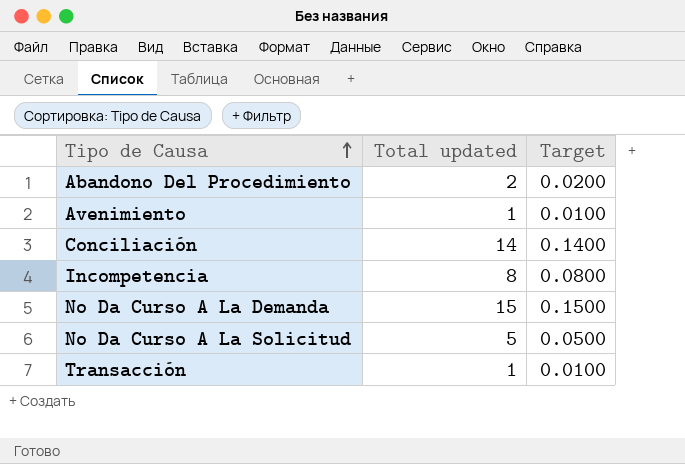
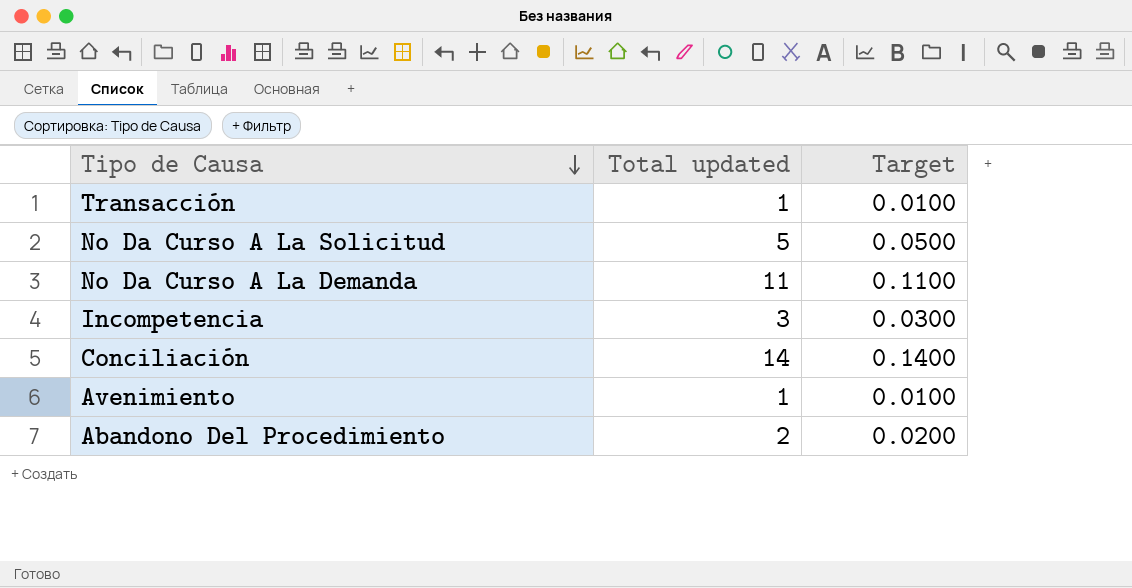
row order: Tipo de Causa ascending -> Tipo de Causa descending
No Da Curso A La Demanda | Total updated: 15 -> 11
No Da Curso A La Demanda | Target: 0.1500 -> 0.1100
Incompetencia | Total updated: 8 -> 3
Incompetencia | Target: 0.0800 -> 0.0300

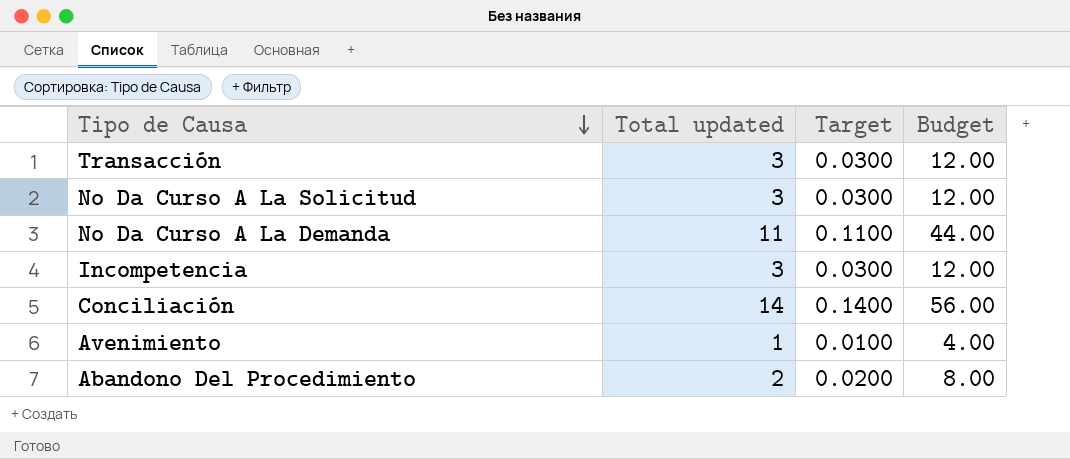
column Budget | formula: none -> [Total updated] * 4
Transacción | Total updated: 1 -> 3
Transacción | Target: 0.0100 -> 0.0300
No Da Curso A La Solicitud | Total updated: 5 -> 3
No Da Curso A La Solicitud | Target: 0.0500 -> 0.0300

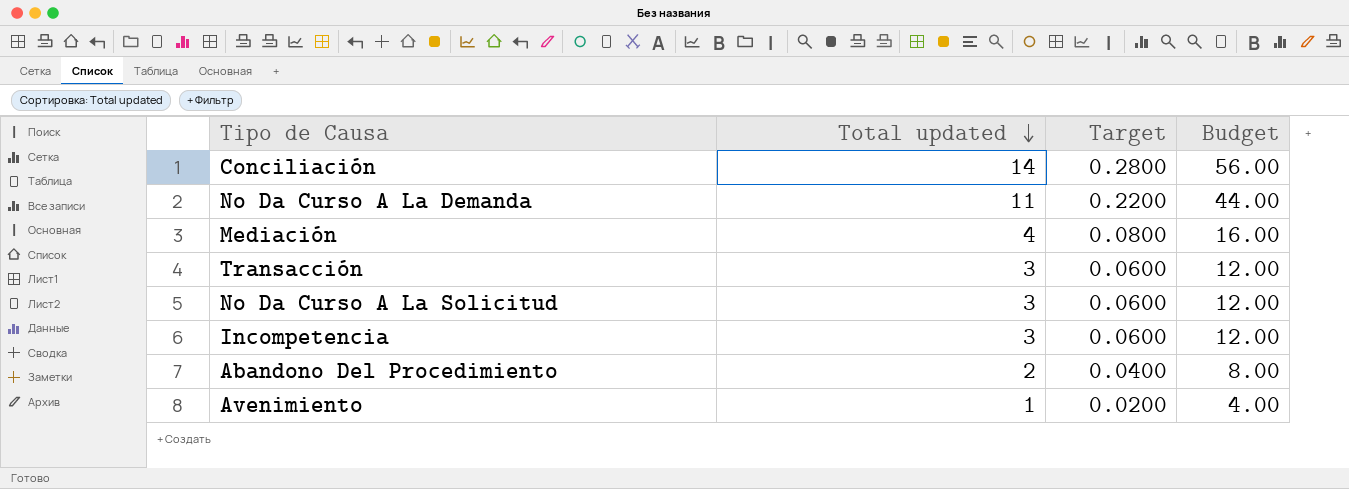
row order: Tipo de Causa descending -> Total updated descending
column Target | formula: [Total updated] * 0.01 -> [Total updated] * 0.02
row Mediación: none -> 4 | 0.0800 | 16.00

